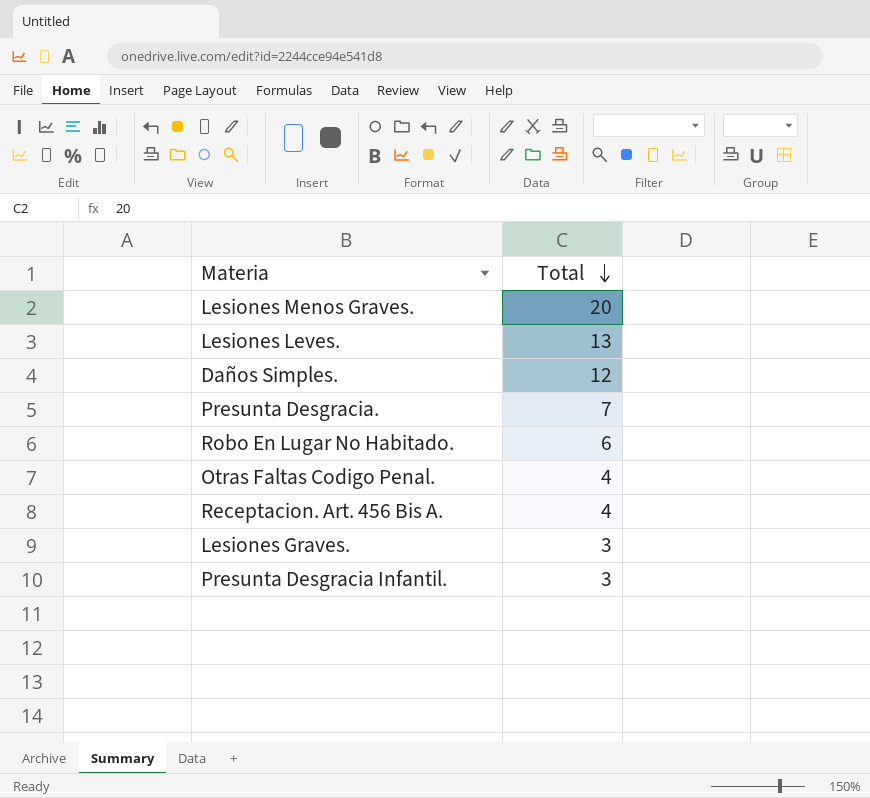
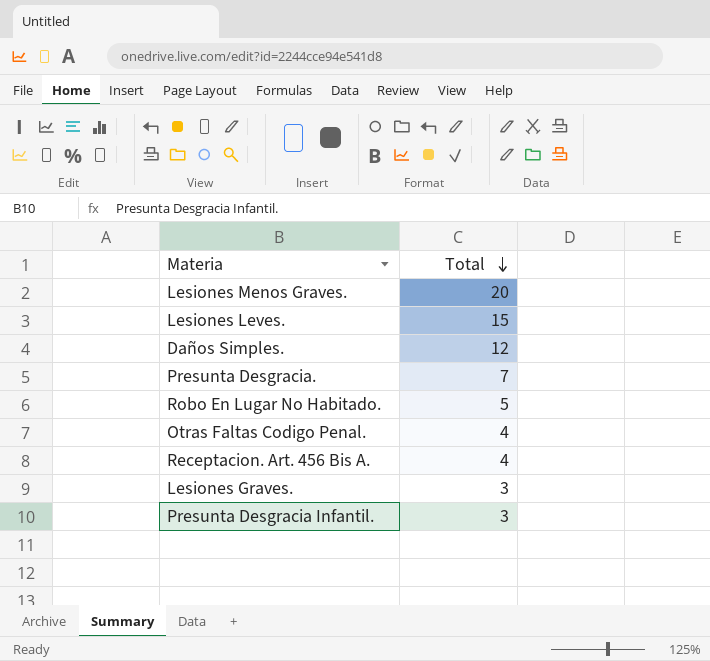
Lesiones Leves. | Total: 13 -> 15
Robo En Lugar No Habitado. | Total: 6 -> 5

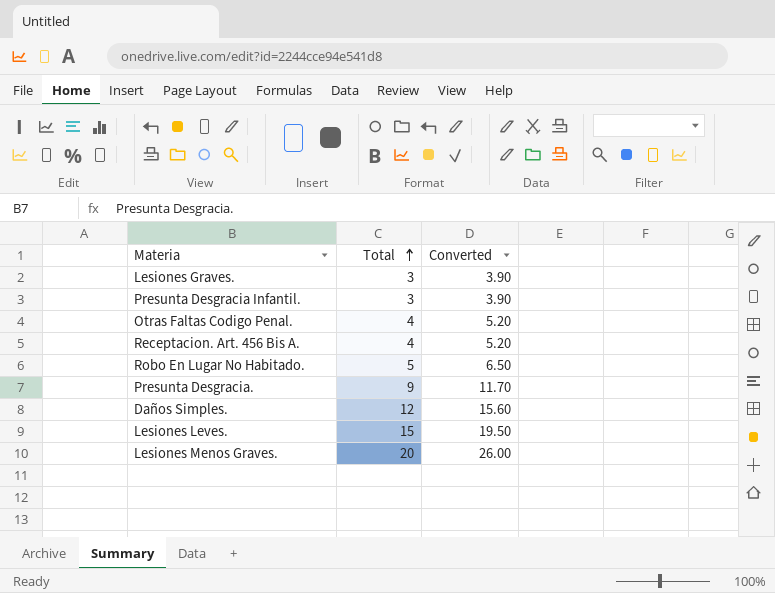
row order: Total descending -> Total ascending
column Converted | formula: none -> [Total] * 1.3
Presunta Desgracia. | Total: 7 -> 9

